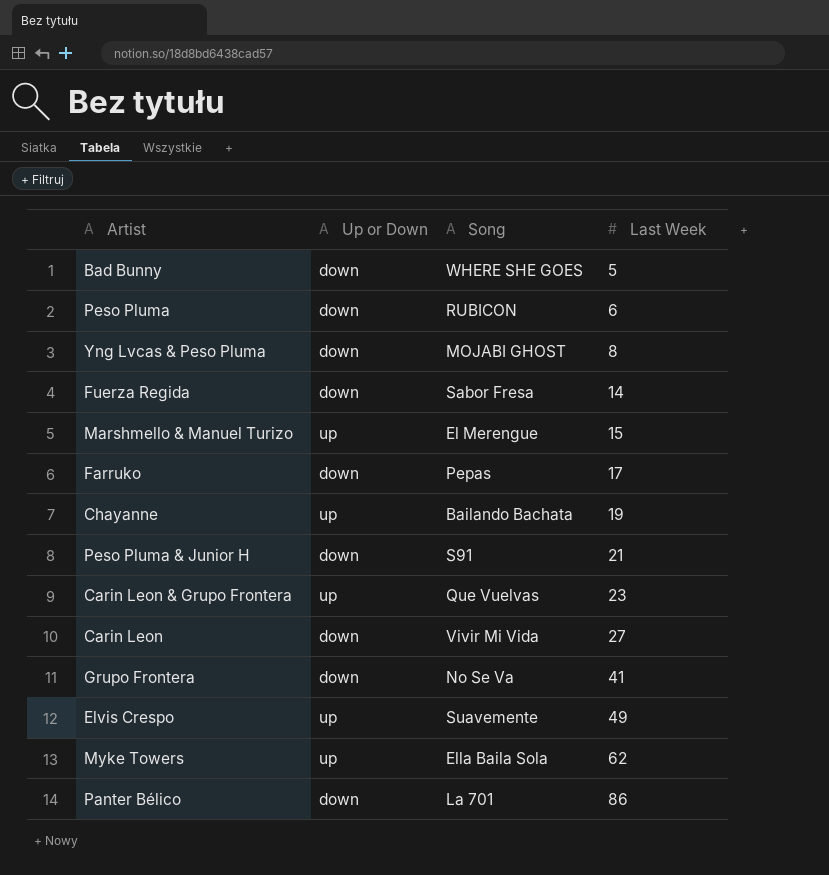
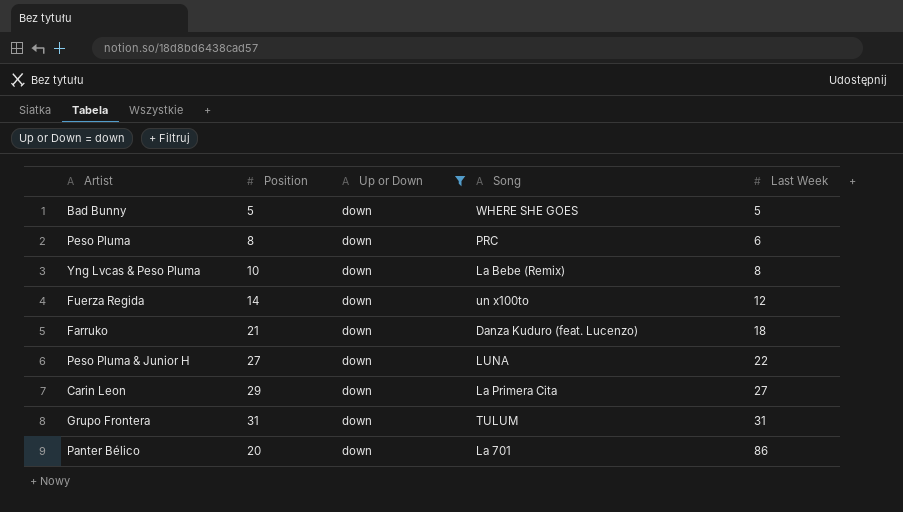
filter: none -> Up or Down = down
column Position | position: none -> 2
Peso Pluma | Song: RUBICON -> PRC
Yng Lvcas & Peso Pluma | Song: MOJABI GHOST -> La Bebe (Remix)
Fuerza Regida | Song: Sabor Fresa -> un x100to
Fuerza Regida | Last Week: 14 -> 12
Farruko | Song: Pepas -> Danza Kuduro (feat. Lucenzo)
Farruko | Last Week: 17 -> 18
Peso Pluma & Junior H | Song: S91 -> LUNA
Peso Pluma & Junior H | Last Week: 21 -> 22
Carin Leon | Song: Vivir Mi Vida -> La Primera Cita
Grupo Frontera | Song: No Se Va -> TULUM
Grupo Frontera | Last Week: 41 -> 31

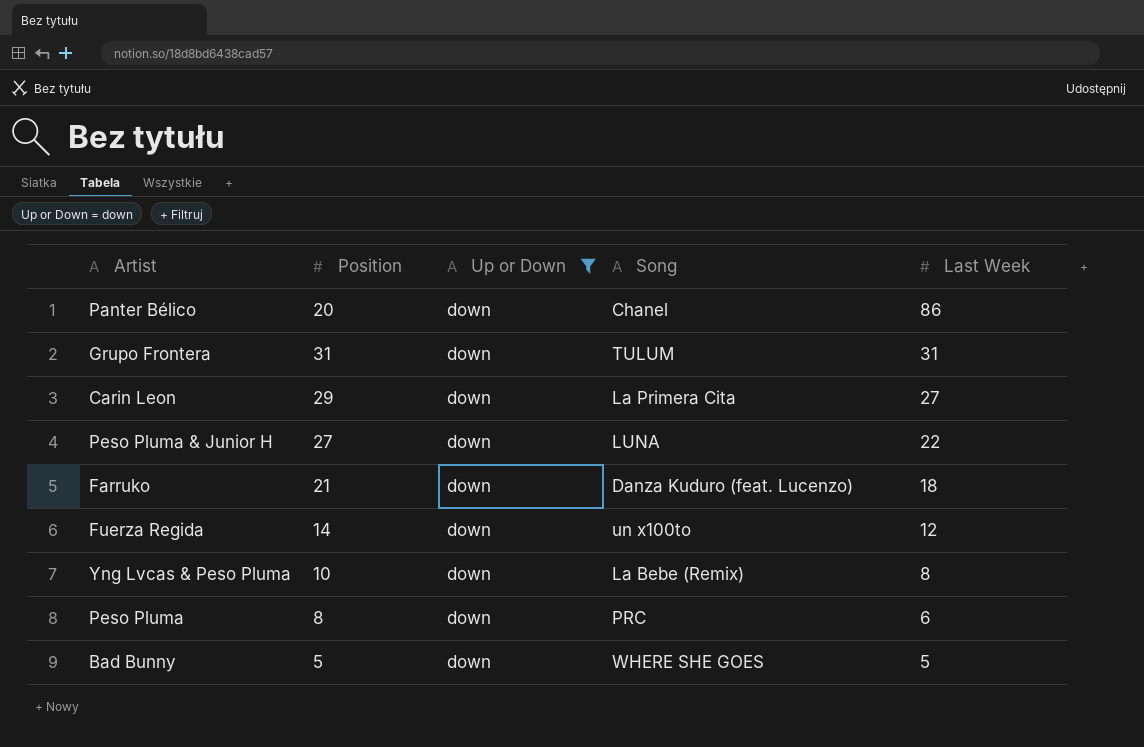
row order: Last Week ascending -> Last Week descending
Panter Bélico | Song: La 701 -> Chanel

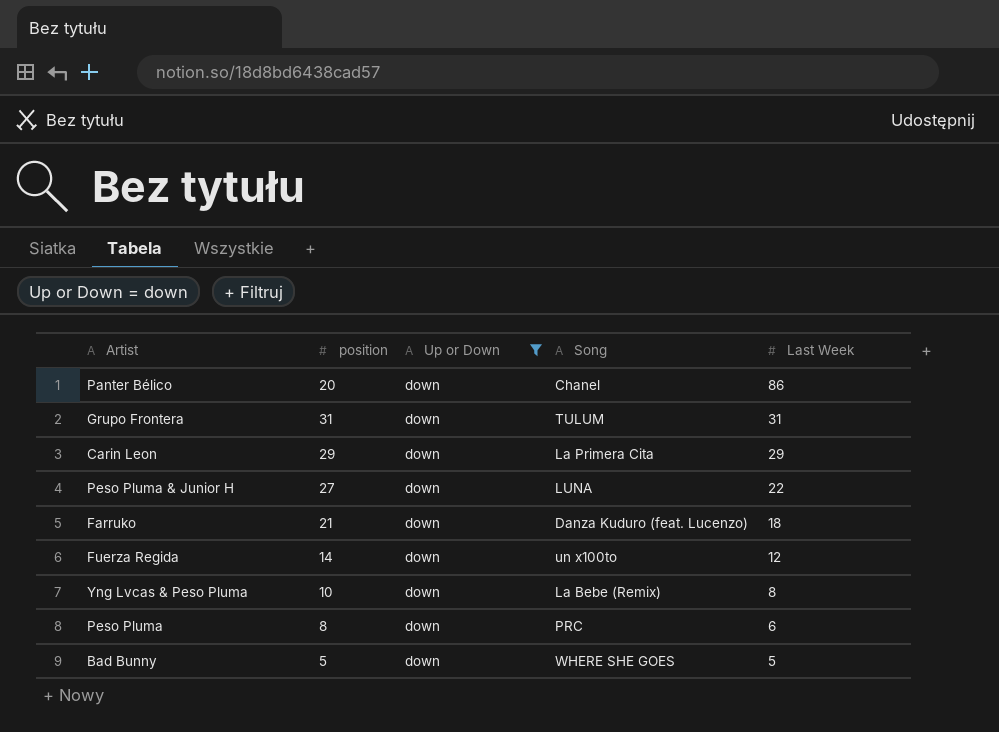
column name: Position -> position
Carin Leon | Last Week: 27 -> 29

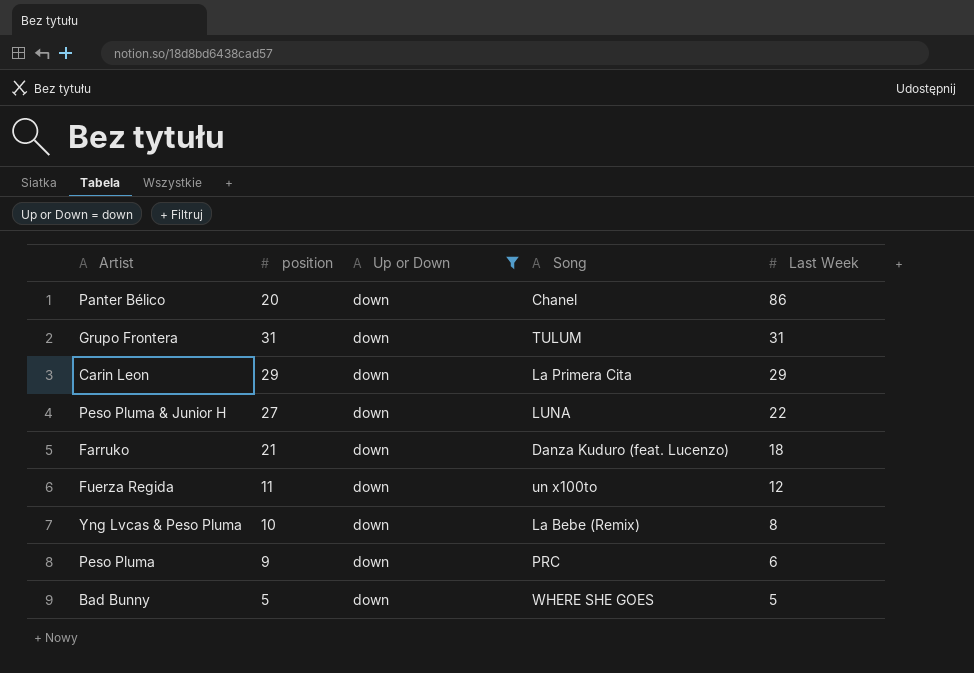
Fuerza Regida | position: 14 -> 11
Peso Pluma | position: 8 -> 9

